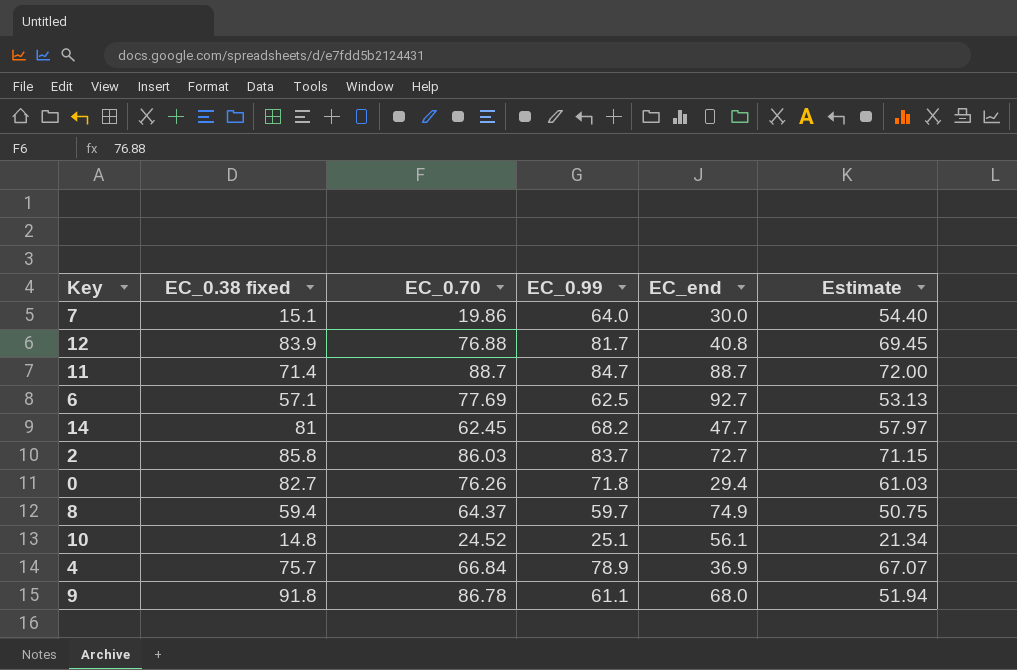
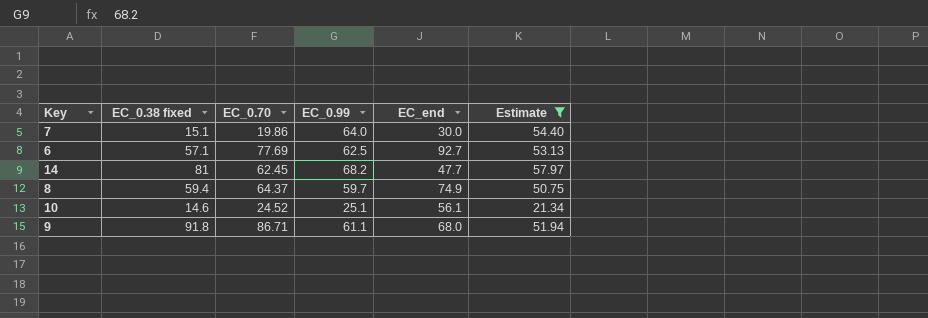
filter: none -> Estimate <= 57.97
10 | EC_0.38 fixed: 14.8 -> 14.6
9 | EC_0.70: 86.78 -> 86.71

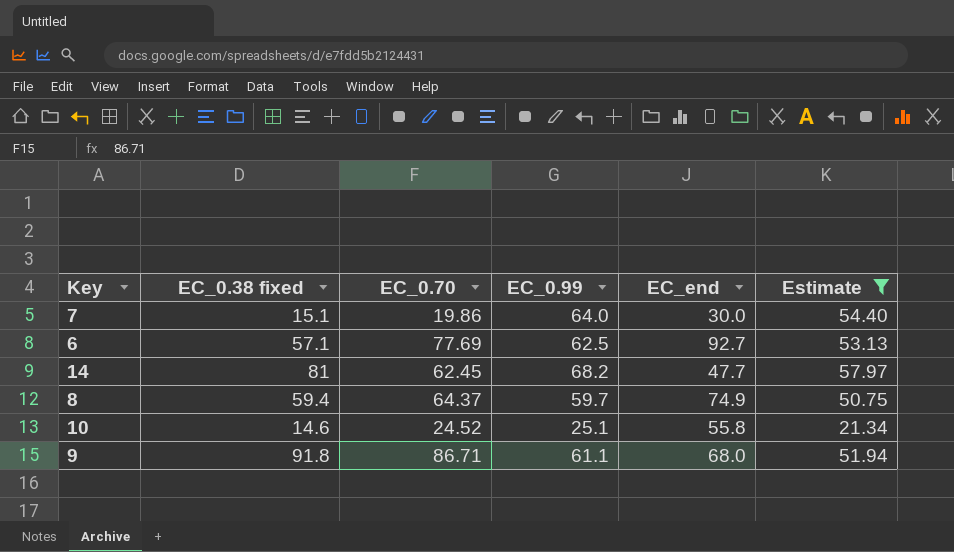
10 | EC_end: 56.1 -> 55.8

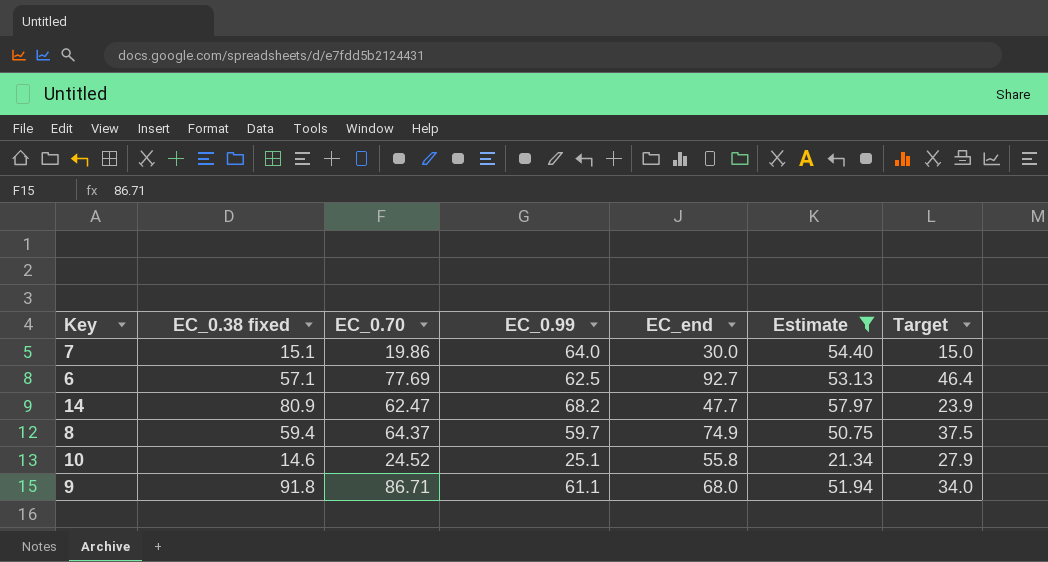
column Target | formula: none -> [EC_end] * 0.5
14 | EC_0.38 fixed: 81 -> 80.9
14 | EC_0.70: 62.45 -> 62.47

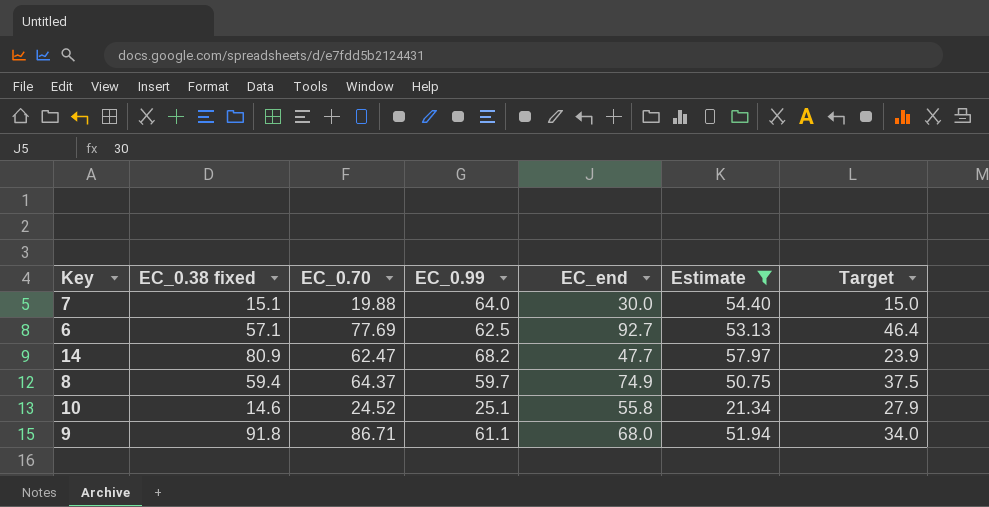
7 | EC_0.70: 19.86 -> 19.88

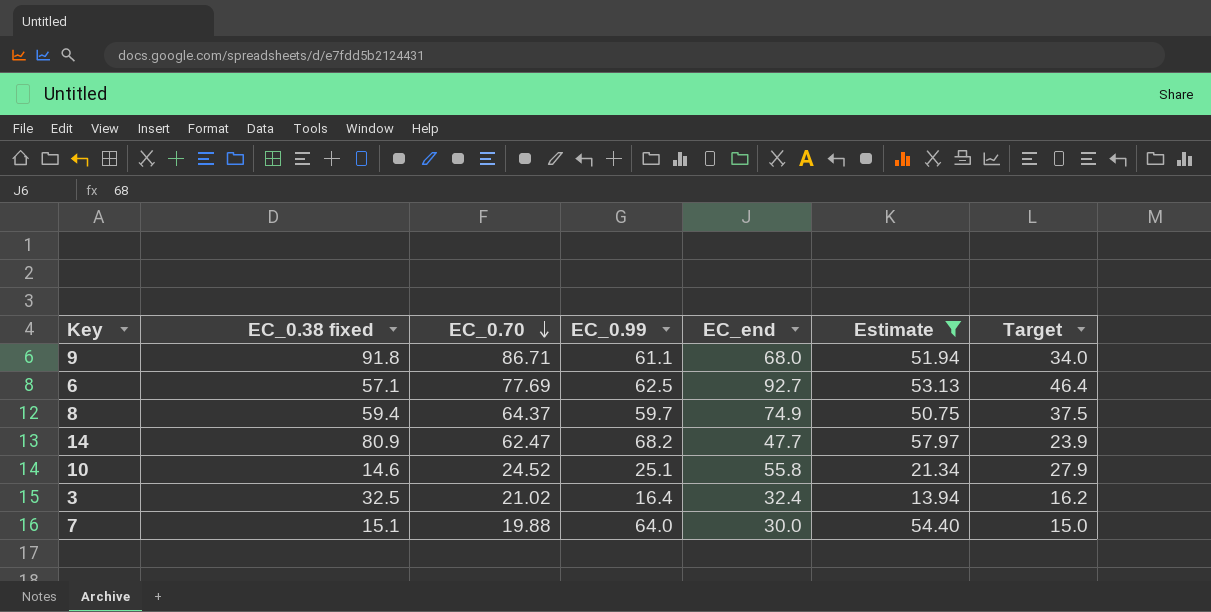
row order: none -> EC_0.70 descending
row 3: none -> 32.5 | 21.02 | 16.4 | 32.4 | 13.94 | 16.2

